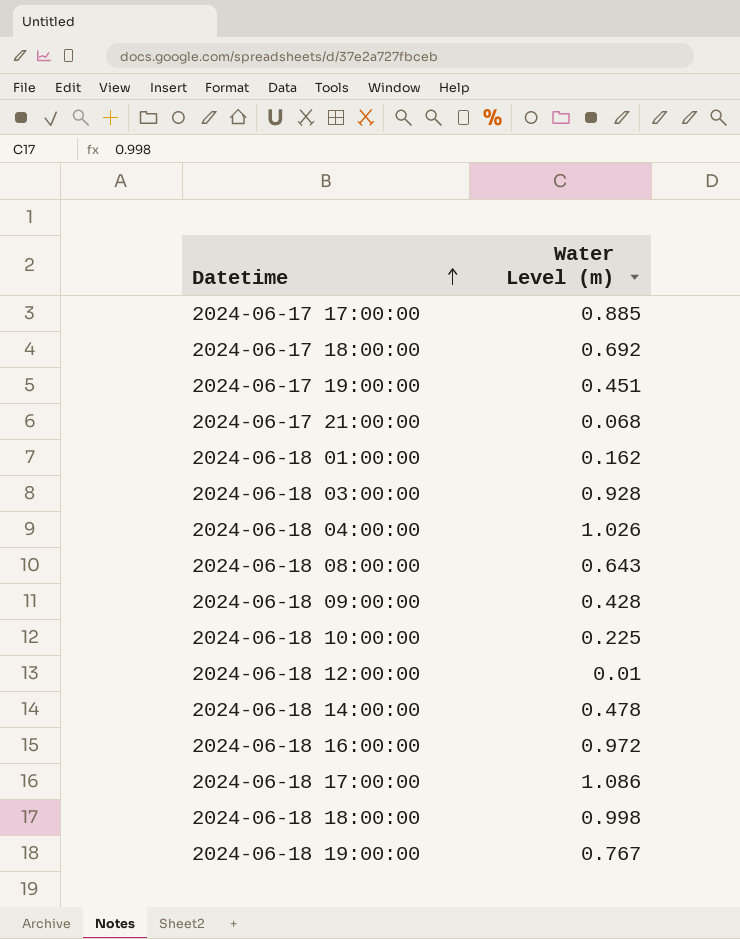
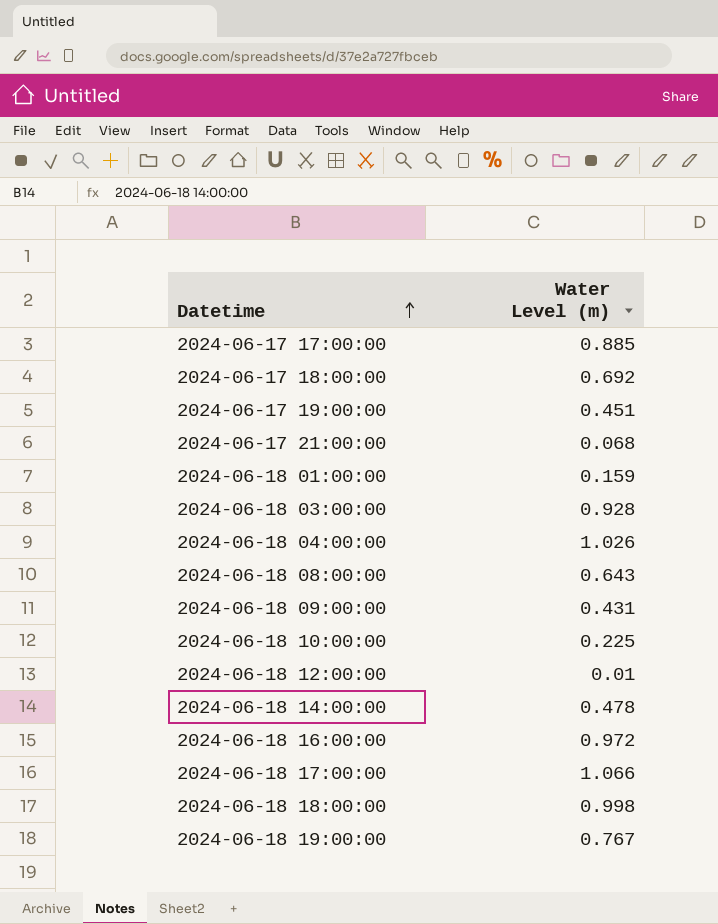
2024-06-18 01:00:00 | Water Level (m): 0.162 -> 0.159
2024-06-18 09:00:00 | Water Level (m): 0.428 -> 0.431
2024-06-18 17:00:00 | Water Level (m): 1.086 -> 1.066

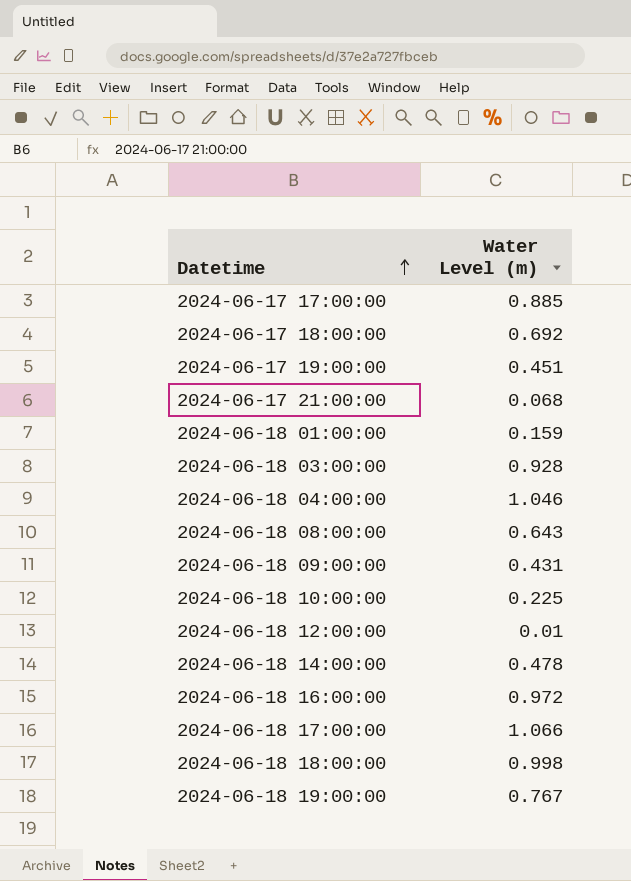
2024-06-18 04:00:00 | Water Level (m): 1.026 -> 1.046

